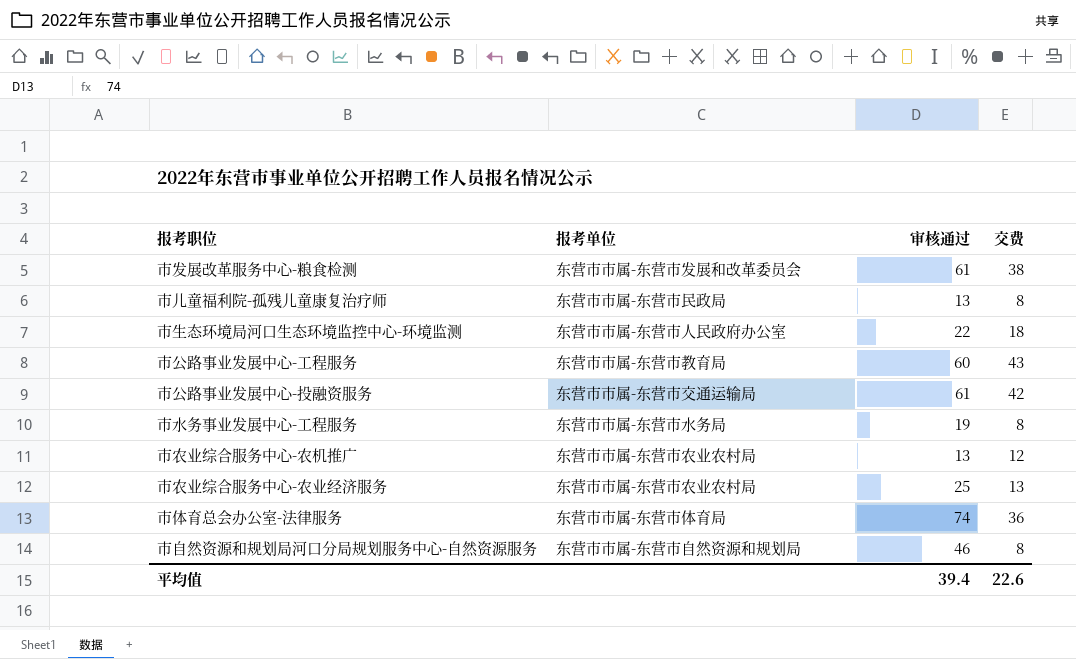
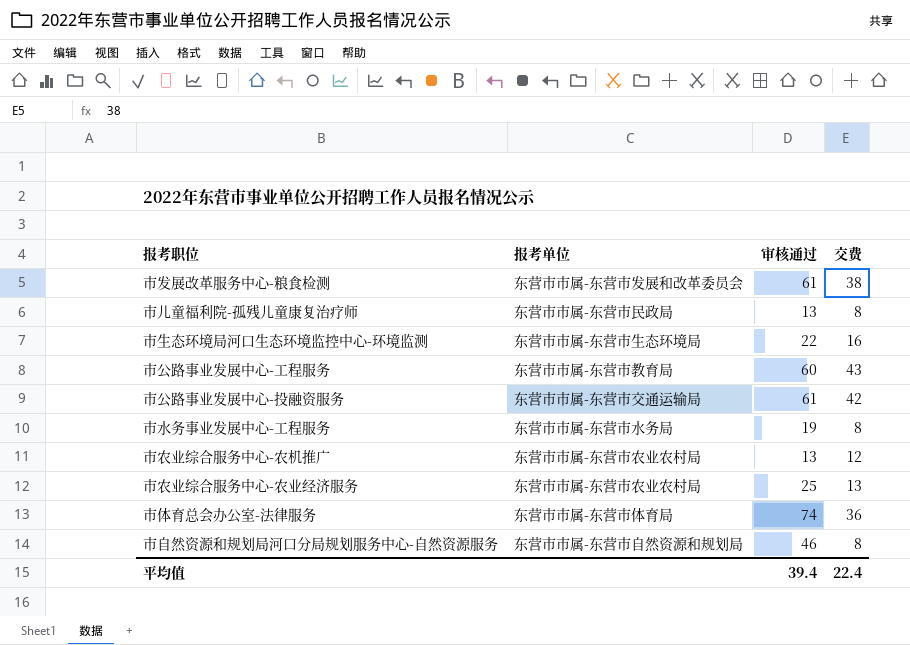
市生态环境局河口生态环境监控中心-环境监测 | 报考单位: 东营市市属-东营市人民政府办公室 -> 东营市市属-东营市生态环境局
市生态环境局河口生态环境监控中心-环境监测 | 交费: 18 -> 16
平均值 | 交费: 22.6 -> 22.4

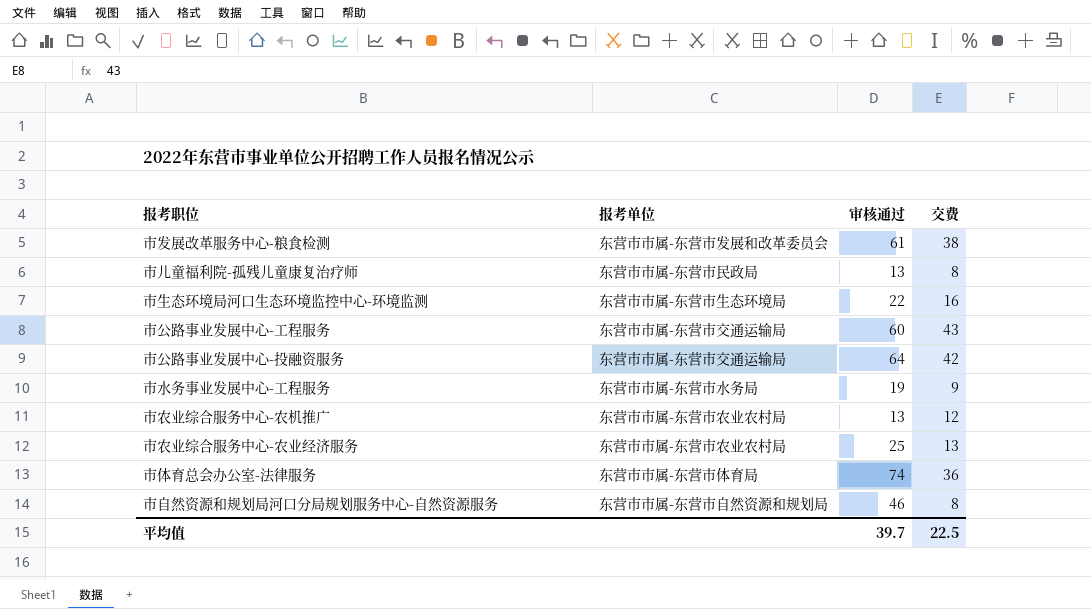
市公路事业发展中心-工程服务 | 报考单位: 东营市市属-东营市教育局 -> 东营市市属-东营市交通运输局
市公路事业发展中心-投融资服务 | 审核通过: 61 -> 64
市水务事业发展中心-工程服务 | 交费: 8 -> 9
平均值 | 审核通过: 39.4 -> 39.7
平均值 | 交费: 22.4 -> 22.5

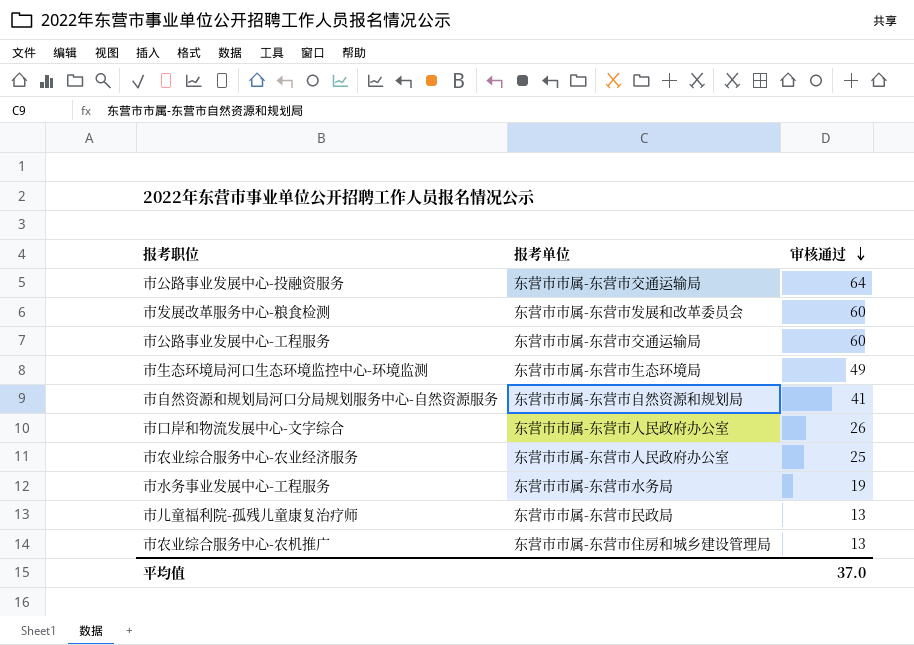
row order: none -> 审核通过 descending
column 交费 | position: 4 -> none
row 市体育总会办公室-法律服务: 东营市市属-东营市体育局 | 74 | 36 -> none
市发展改革服务中心-粮食检测 | 审核通过: 61 -> 60
市生态环境局河口生态环境监控中心-环境监测 | 审核通过: 22 -> 49
市自然资源和规划局河口分局规划服务中心-自然资源服务 | 审核通过: 46 -> 41
row 市口岸和物流发展中心-文字综合: none -> 东营市市属-东营市人民政府办公室 | 26
市农业综合服务中心-农业经济服务 | 报考单位: 东营市市属-东营市农业农村局 -> 东营市市属-东营市人民政府办公室
市农业综合服务中心-农机推广 | 报考单位: 东营市市属-东营市农业农村局 -> 东营市市属-东营市住房和城乡建设管理局
平均值 | 审核通过: 39.7 -> 37.0

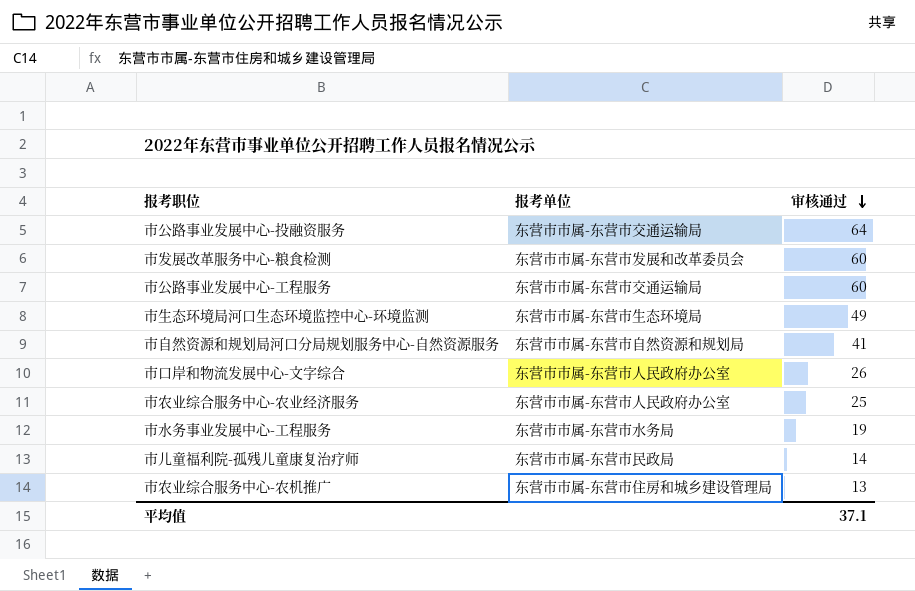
市儿童福利院-孤残儿童康复治疗师 | 审核通过: 13 -> 14
平均值 | 审核通过: 37.0 -> 37.1

